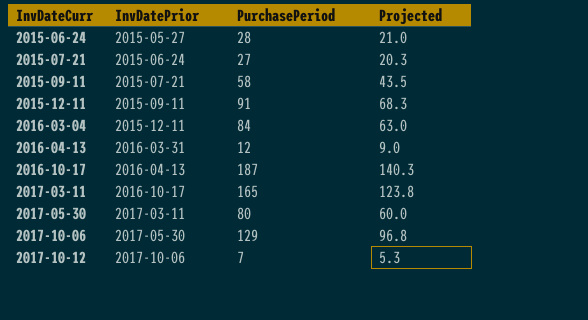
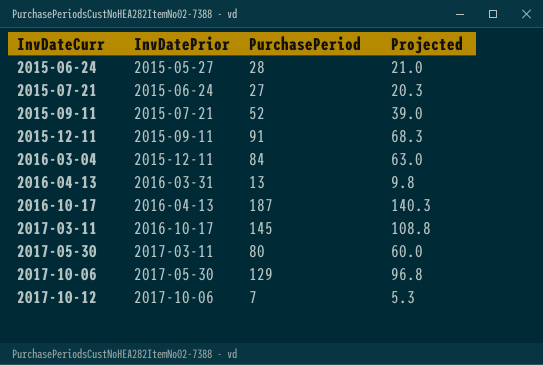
2015-09-11 | PurchasePeriod: 58 -> 52
2015-09-11 | Projected: 43.5 -> 39.0
2016-04-13 | PurchasePeriod: 12 -> 13
2016-04-13 | Projected: 9.0 -> 9.8
2017-03-11 | PurchasePeriod: 165 -> 145
2017-03-11 | Projected: 123.8 -> 108.8

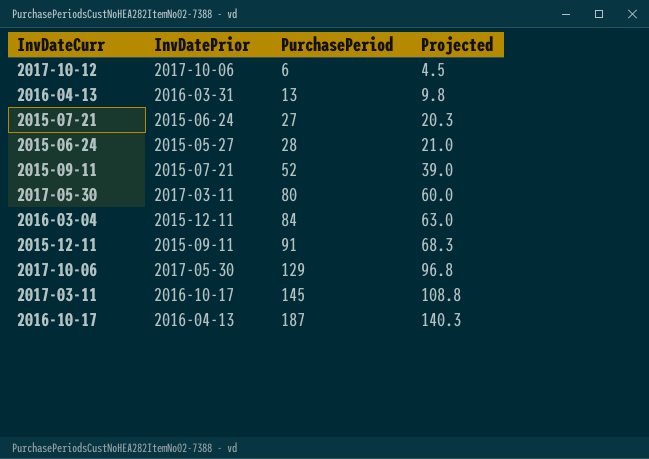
row order: InvDateCurr ascending -> PurchasePeriod ascending
2017-10-12 | PurchasePeriod: 7 -> 6
2017-10-12 | Projected: 5.3 -> 4.5

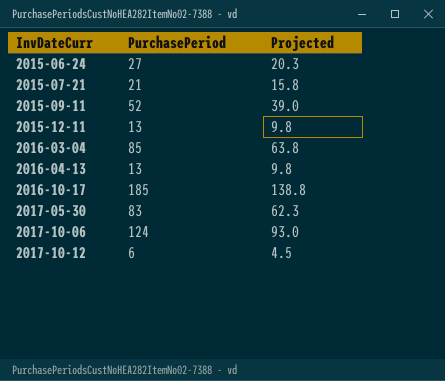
row order: PurchasePeriod ascending -> InvDateCurr ascending
column InvDatePrior | position: 2 -> none
row 2017-03-11: 2016-10-17 | 145 | 108.8 -> none
2015-06-24 | PurchasePeriod: 28 -> 27
2015-06-24 | Projected: 21.0 -> 20.3
2015-07-21 | PurchasePeriod: 27 -> 21
2015-07-21 | Projected: 20.3 -> 15.8
2015-12-11 | PurchasePeriod: 91 -> 13
2015-12-11 | Projected: 68.3 -> 9.8
2016-03-04 | PurchasePeriod: 84 -> 85
2016-03-04 | Projected: 63.0 -> 63.8
2016-10-17 | PurchasePeriod: 187 -> 185
2016-10-17 | Projected: 140.3 -> 138.8
2017-05-30 | PurchasePeriod: 80 -> 83
2017-05-30 | Projected: 60.0 -> 62.3
2017-10-06 | PurchasePeriod: 129 -> 124
2017-10-06 | Projected: 96.8 -> 93.0

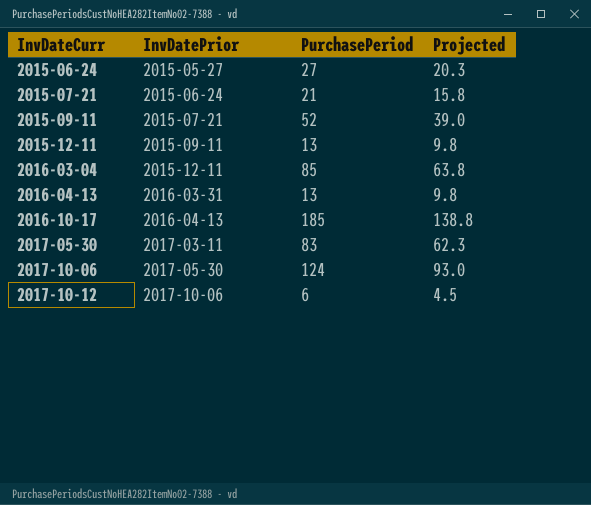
column InvDatePrior | position: none -> 2

